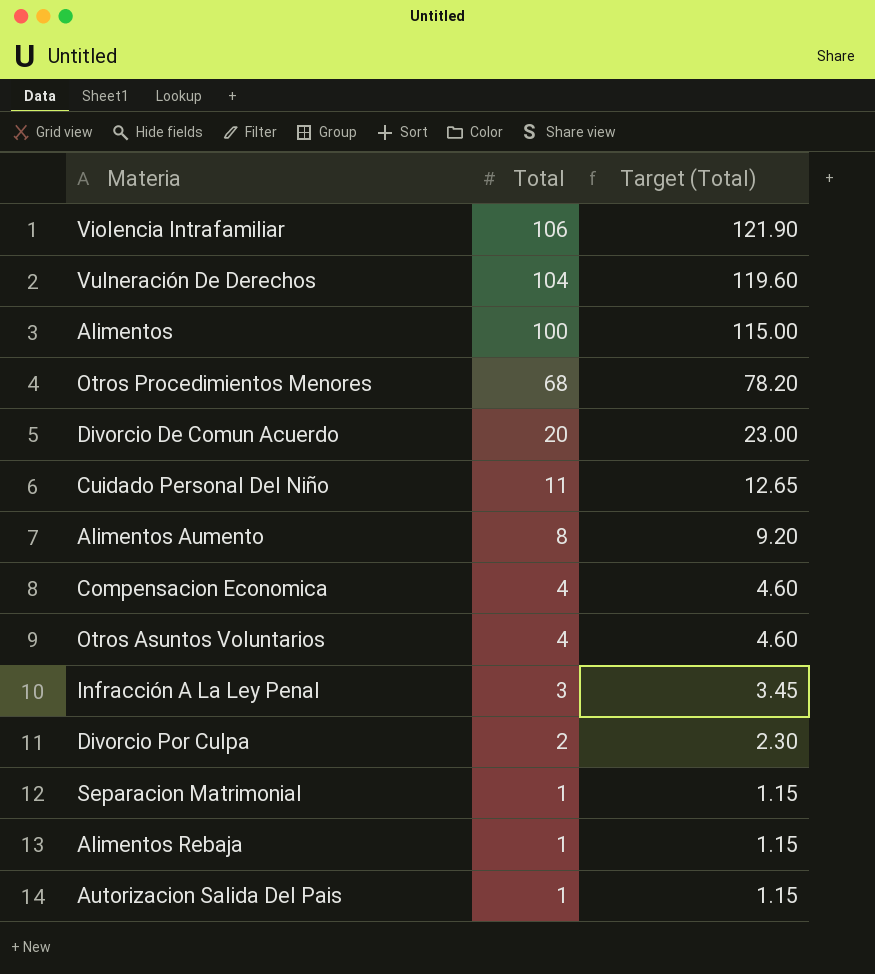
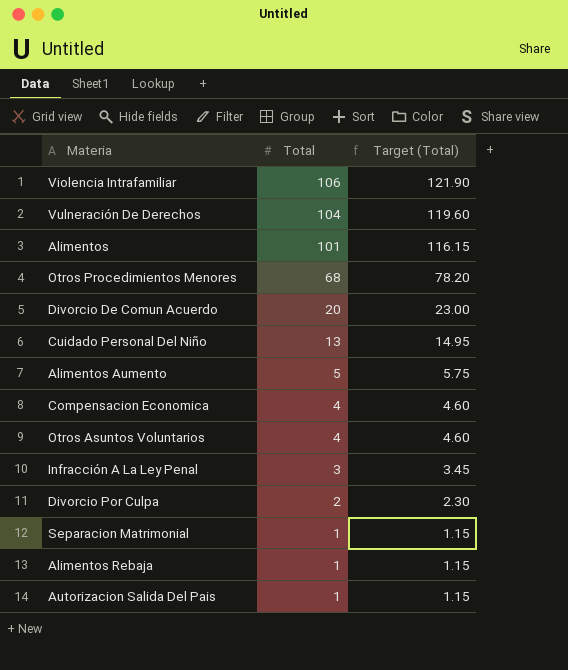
Alimentos | Total: 100 -> 101
Alimentos | Target (Total): 115.00 -> 116.15
Cuidado Personal Del Niño | Total: 11 -> 13
Cuidado Personal Del Niño | Target (Total): 12.65 -> 14.95
Alimentos Aumento | Total: 8 -> 5
Alimentos Aumento | Target (Total): 9.20 -> 5.75

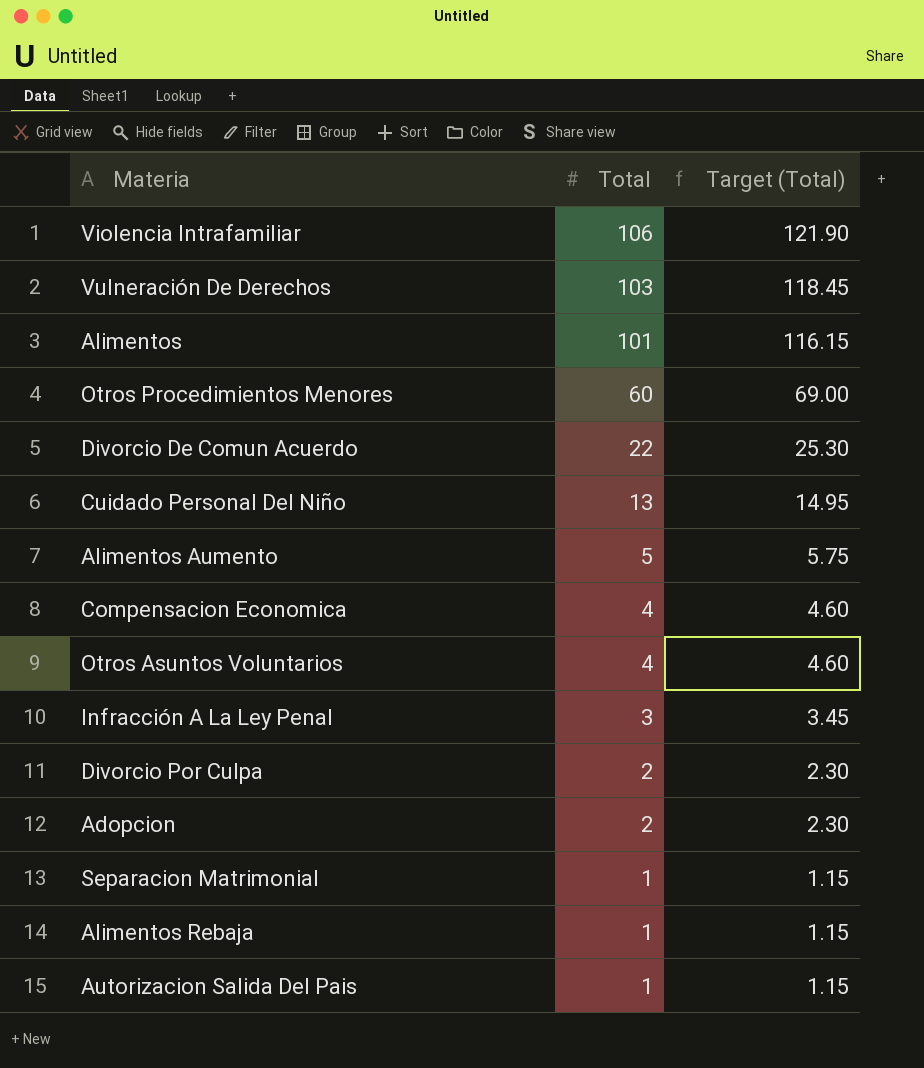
Vulneración De Derechos | Total: 104 -> 103
Vulneración De Derechos | Target (Total): 119.60 -> 118.45
Otros Procedimientos Menores | Total: 68 -> 60
Otros Procedimientos Menores | Target (Total): 78.20 -> 69.00
Divorcio De Comun Acuerdo | Total: 20 -> 22
Divorcio De Comun Acuerdo | Target (Total): 23.00 -> 25.30
row Adopcion: none -> 2 | 2.30

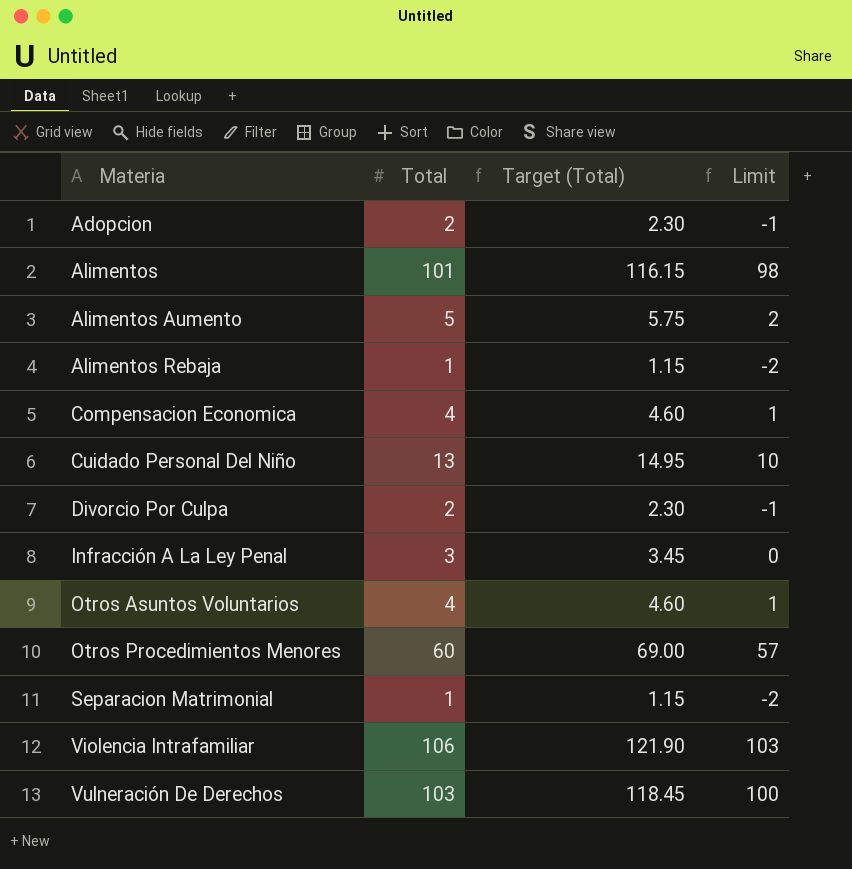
row order: Total descending -> Materia ascending
column Limit | formula: none -> [Total] - 3
row Divorcio De Comun Acuerdo: 22 | 25.30 -> none
row Autorizacion Salida Del Pais: 1 | 1.15 -> none

